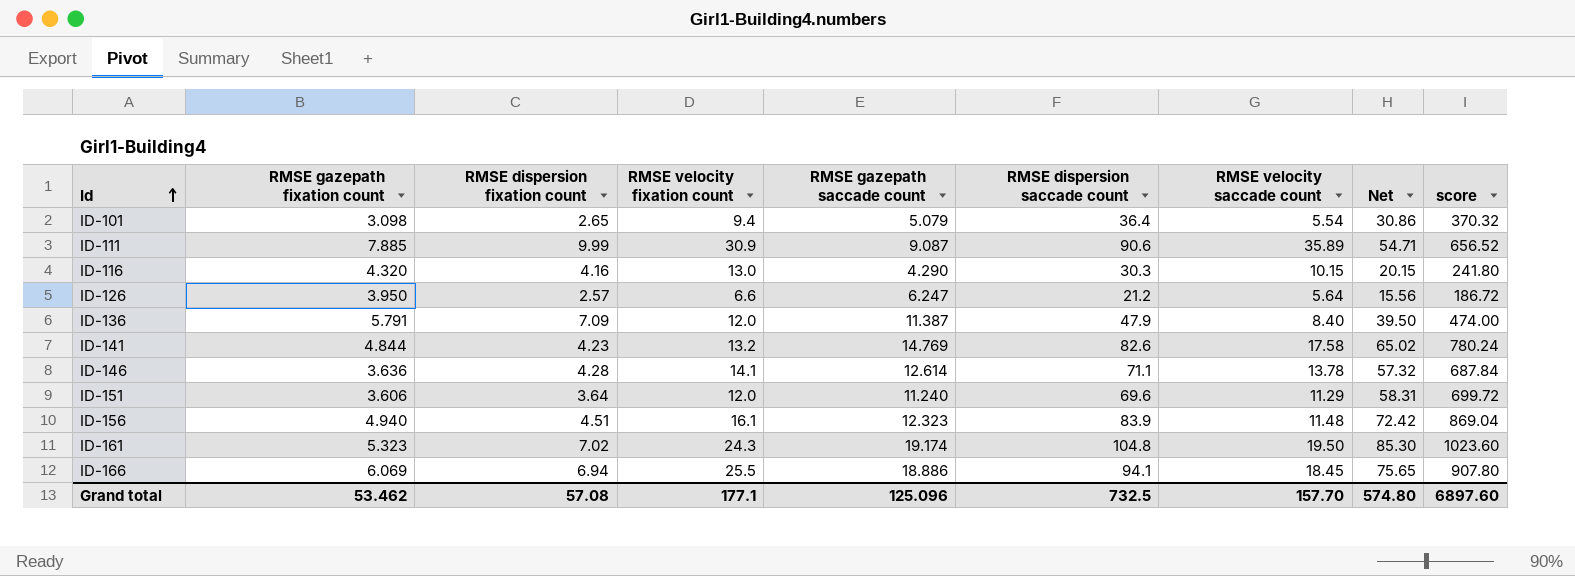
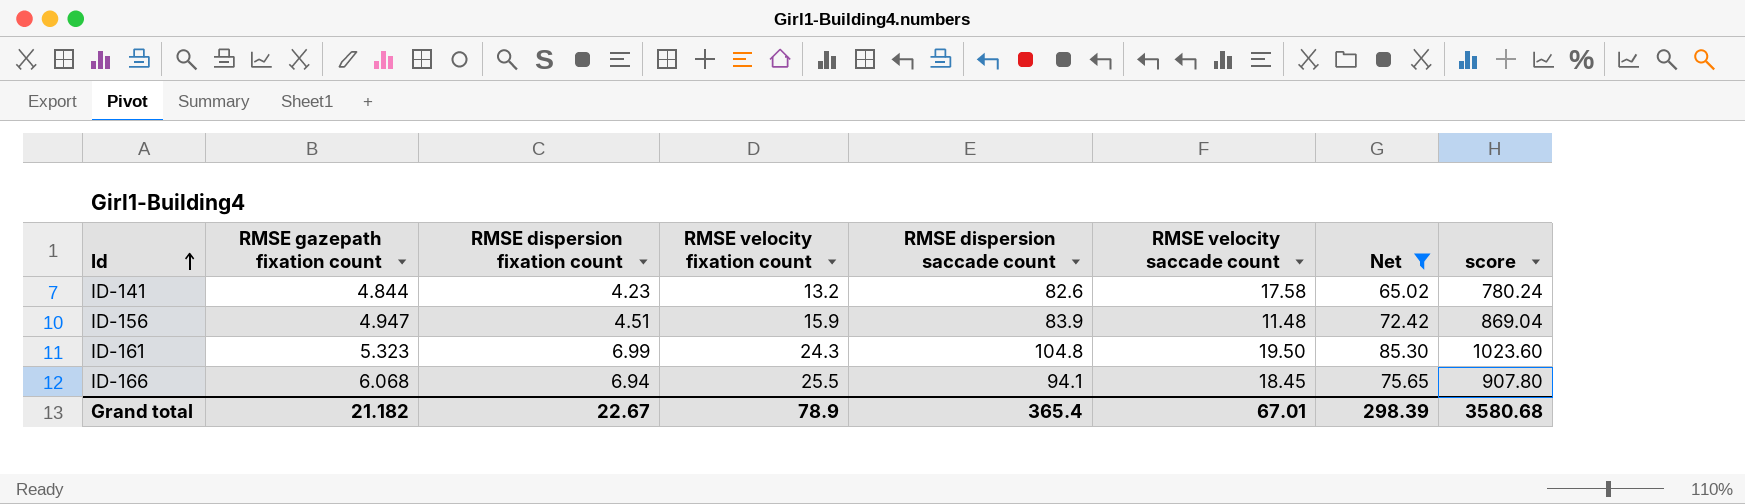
filter: none -> Net >= 65.02
column RMSE gazepath saccade count | position: 5 -> none
ID-156 | RMSE gazepath fixation count: 4.940 -> 4.947
ID-156 | RMSE velocity fixation count: 16.1 -> 15.9
ID-161 | RMSE dispersion fixation count: 7.02 -> 6.99
ID-166 | RMSE gazepath fixation count: 6.069 -> 6.068
Grand total | RMSE gazepath fixation count: 53.462 -> 21.182
Grand total | RMSE dispersion fixation count: 57.08 -> 22.67
Grand total | RMSE velocity fixation count: 177.1 -> 78.9
Grand total | RMSE dispersion saccade count: 732.5 -> 365.4
Grand total | RMSE velocity saccade count: 157.70 -> 67.01
Grand total | Net: 574.80 -> 298.39
Grand total | score: 6897.60 -> 3580.68

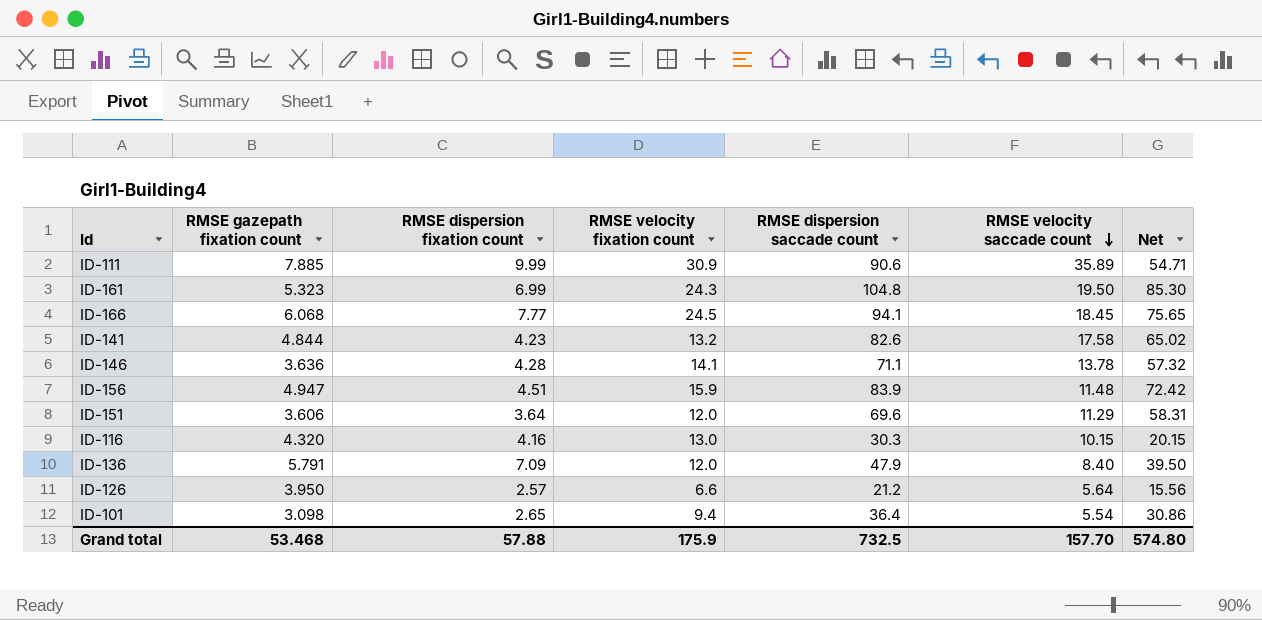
filter: Net >= 65.02 -> none
row order: Id ascending -> RMSE velocity saccade count descending
column score | formula: [Net] * 12 -> none
ID-166 | RMSE dispersion fixation count: 6.94 -> 7.77
ID-166 | RMSE velocity fixation count: 25.5 -> 24.5
Grand total | RMSE gazepath fixation count: 21.182 -> 53.468
Grand total | RMSE dispersion fixation count: 22.67 -> 57.88
Grand total | RMSE velocity fixation count: 78.9 -> 175.9
Grand total | RMSE dispersion saccade count: 365.4 -> 732.5
Grand total | RMSE velocity saccade count: 67.01 -> 157.70
Grand total | Net: 298.39 -> 574.80

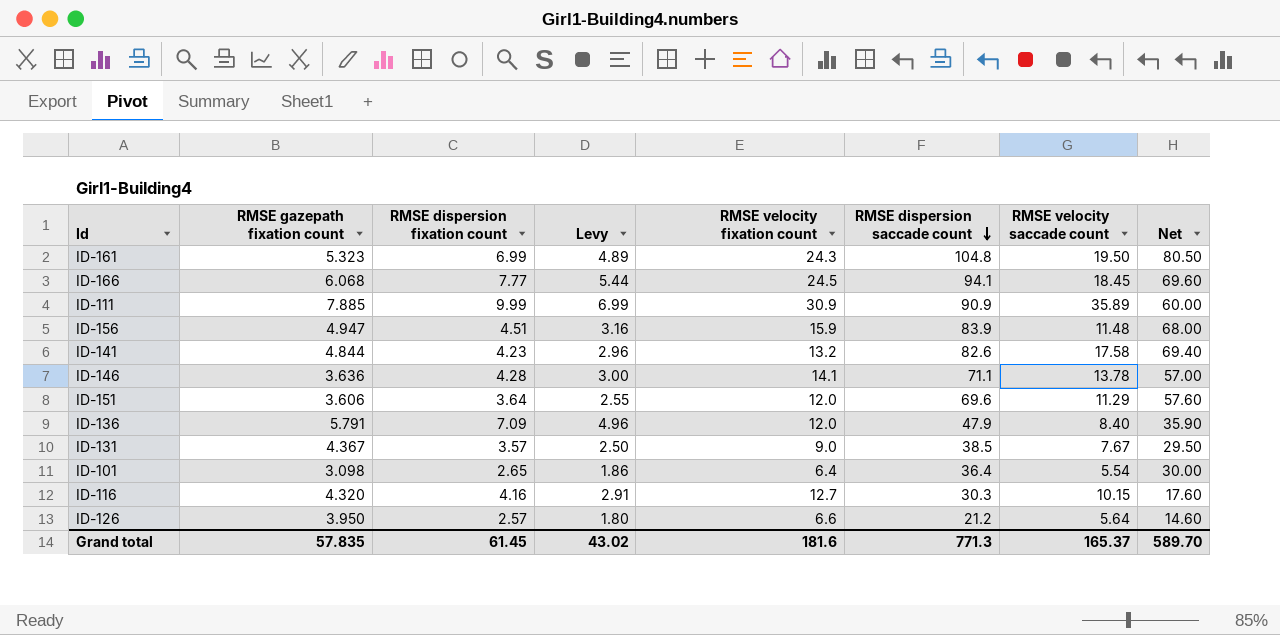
row order: RMSE velocity saccade count descending -> RMSE dispersion saccade count descending
column Levy | formula: none -> [RMSE dispersion fixation count] * 0.7
column Net | formula: [RMSE dispersion saccade count] - [RMSE velocity saccade count] -> [RMSE dispersion saccade count] - [RMSE velocity fixation count]
ID-111 | RMSE dispersion saccade count: 90.6 -> 90.9
row ID-131: none -> 4.367 | 3.57 | 2.50 | 9.0 | 38.5 | 7.67 | 29.50
ID-101 | RMSE velocity fixation count: 9.4 -> 6.4
ID-116 | RMSE velocity fixation count: 13.0 -> 12.7
Grand total | RMSE gazepath fixation count: 53.468 -> 57.835
Grand total | RMSE dispersion fixation count: 57.88 -> 61.45
Grand total | RMSE velocity fixation count: 175.9 -> 181.6
Grand total | RMSE dispersion saccade count: 732.5 -> 771.3
Grand total | RMSE velocity saccade count: 157.70 -> 165.37
Grand total | Net: 574.80 -> 589.70

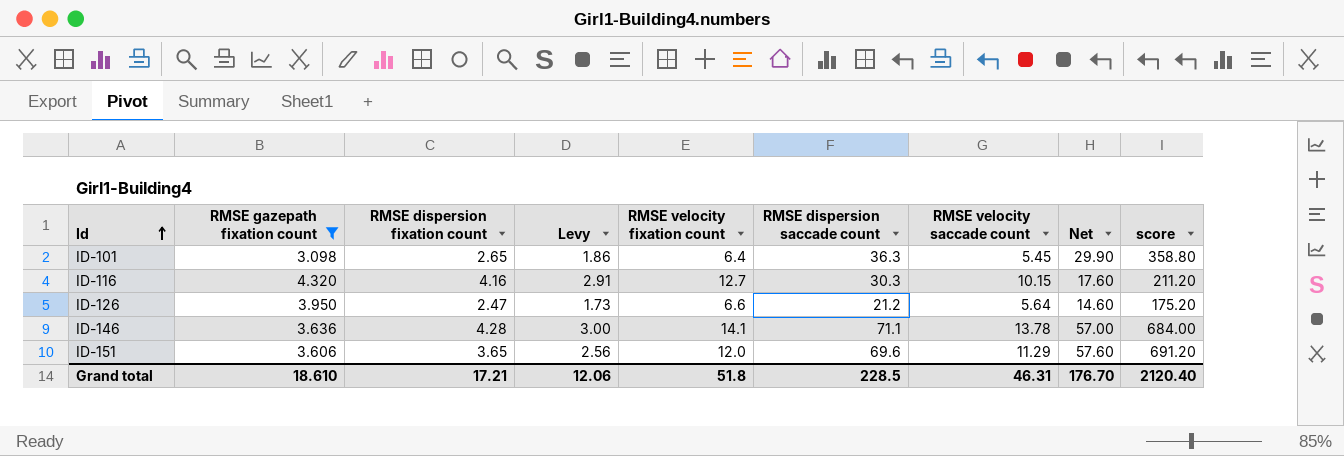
filter: none -> RMSE gazepath fixation count <= 4.320
row order: RMSE dispersion saccade count descending -> Id ascending
column score | formula: none -> [Net] * 12
ID-101 | RMSE dispersion saccade count: 36.4 -> 36.3
ID-101 | RMSE velocity saccade count: 5.54 -> 5.45
ID-101 | Net: 30.00 -> 29.90
ID-126 | RMSE dispersion fixation count: 2.57 -> 2.47
ID-126 | Levy: 1.80 -> 1.73
ID-151 | RMSE dispersion fixation count: 3.64 -> 3.65
ID-151 | Levy: 2.55 -> 2.56
Grand total | RMSE gazepath fixation count: 57.835 -> 18.610
Grand total | RMSE dispersion fixation count: 61.45 -> 17.21
Grand total | Levy: 43.02 -> 12.06
Grand total | RMSE velocity fixation count: 181.6 -> 51.8
Grand total | RMSE dispersion saccade count: 771.3 -> 228.5
Grand total | RMSE velocity saccade count: 165.37 -> 46.31
Grand total | Net: 589.70 -> 176.70

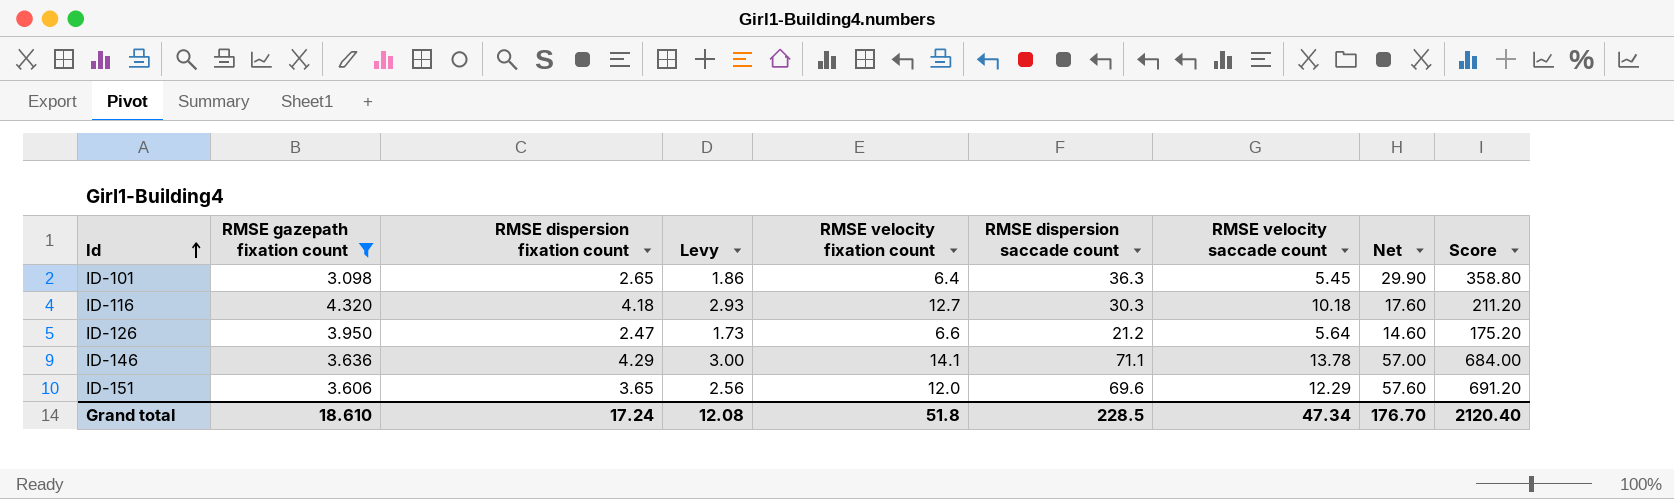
column name: score -> Score
ID-116 | RMSE dispersion fixation count: 4.16 -> 4.18
ID-116 | Levy: 2.91 -> 2.93
ID-116 | RMSE velocity saccade count: 10.15 -> 10.18
ID-146 | RMSE dispersion fixation count: 4.28 -> 4.29
ID-151 | RMSE velocity saccade count: 11.29 -> 12.29
Grand total | RMSE dispersion fixation count: 17.21 -> 17.24
Grand total | Levy: 12.06 -> 12.08
Grand total | RMSE velocity saccade count: 46.31 -> 47.34

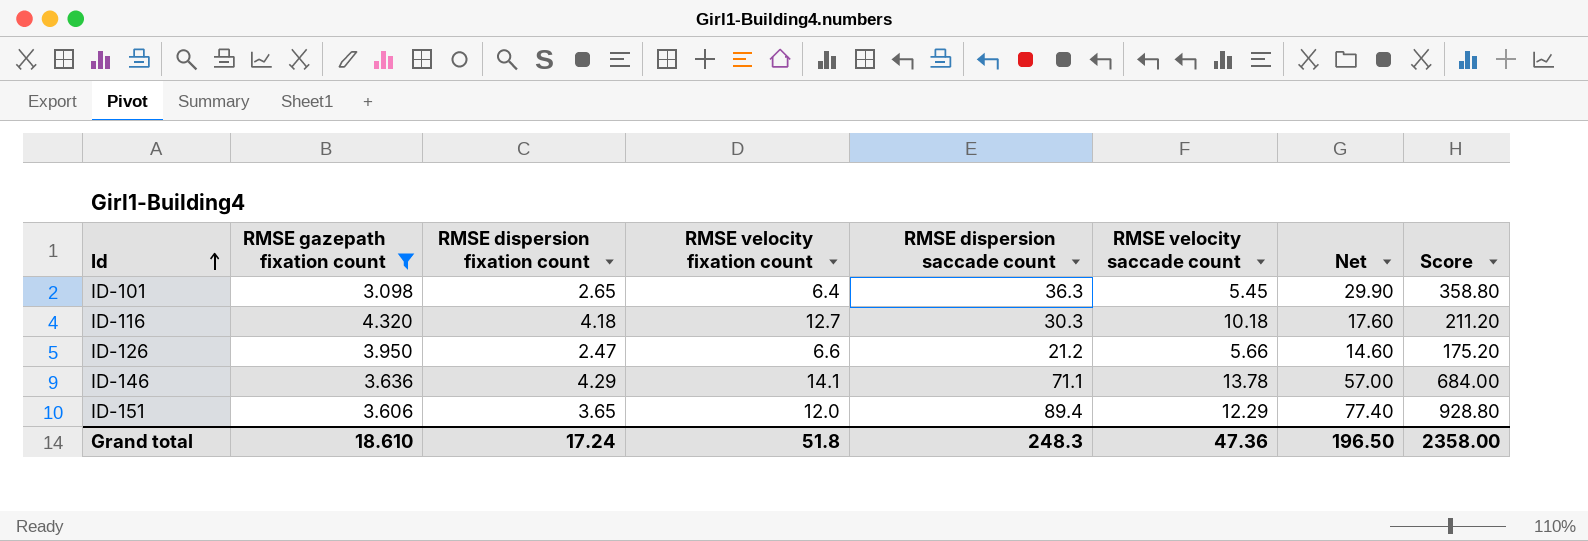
column Levy | formula: [RMSE dispersion fixation count] * 0.7 -> none
ID-126 | RMSE velocity saccade count: 5.64 -> 5.66
ID-151 | RMSE dispersion saccade count: 69.6 -> 89.4
ID-151 | Net: 57.60 -> 77.40
ID-151 | Score: 691.20 -> 928.80
Grand total | RMSE dispersion saccade count: 228.5 -> 248.3
Grand total | RMSE velocity saccade count: 47.34 -> 47.36
Grand total | Net: 176.70 -> 196.50
Grand total | Score: 2120.40 -> 2358.00

